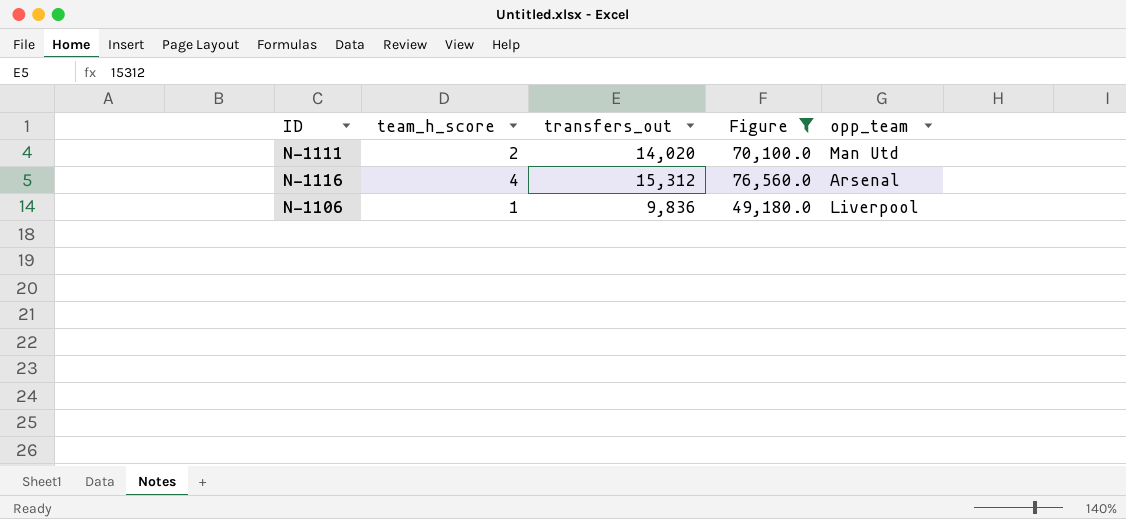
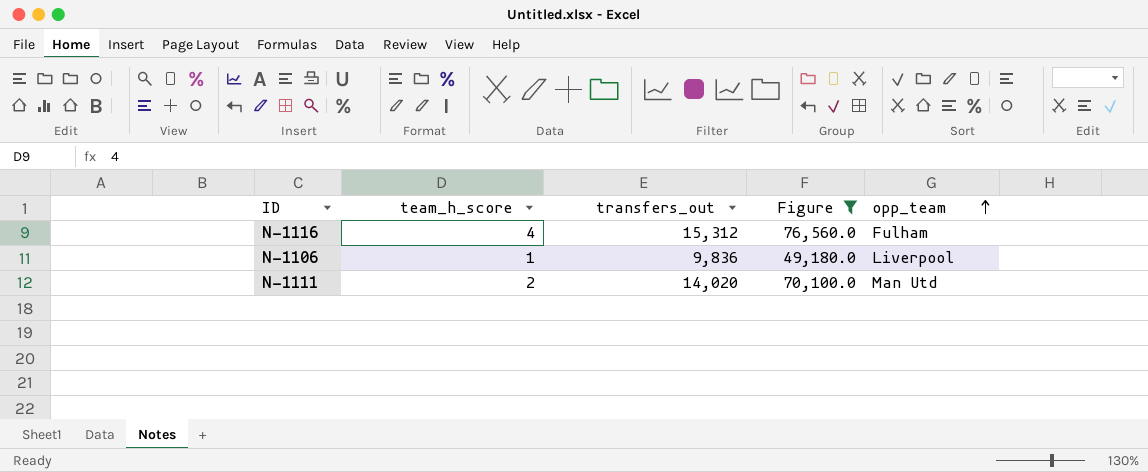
row order: none -> opp_team ascending
N-1116 | opp_team: Arsenal -> Fulham

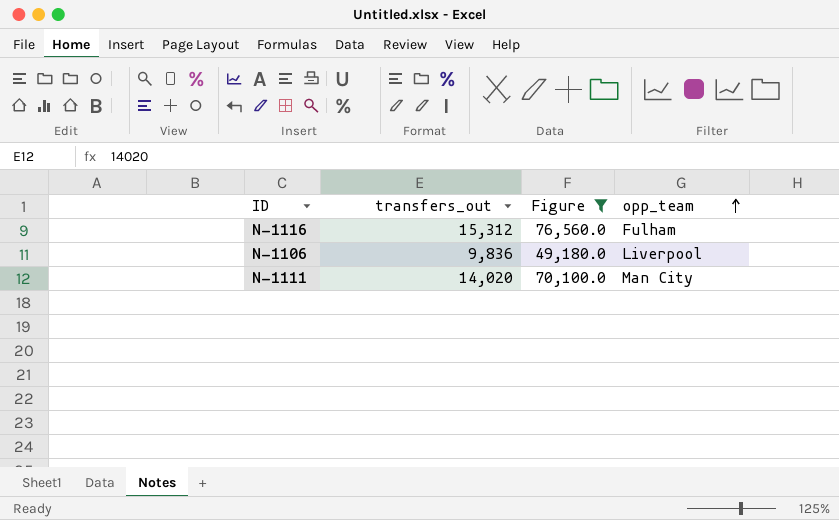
column team_h_score | position: 2 -> none
N-1111 | opp_team: Man Utd -> Man City

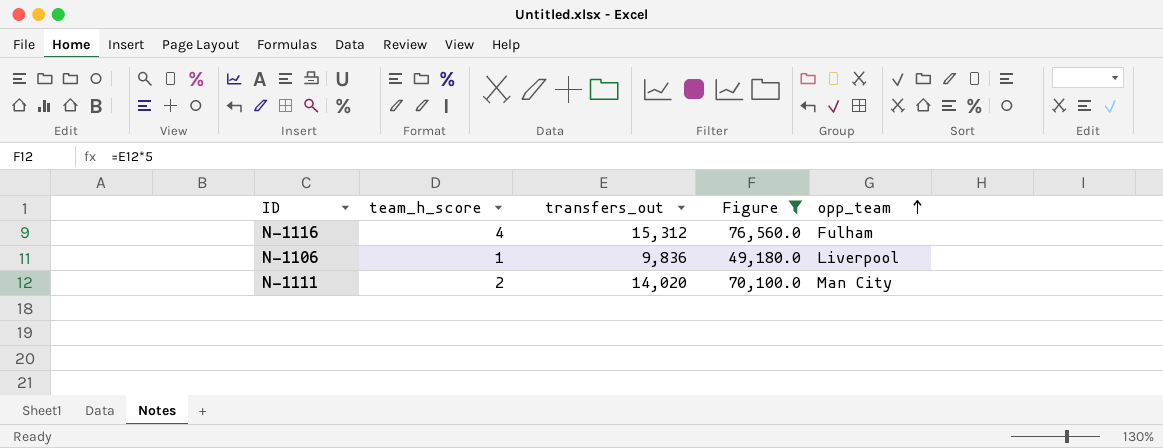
column team_h_score | position: none -> 2

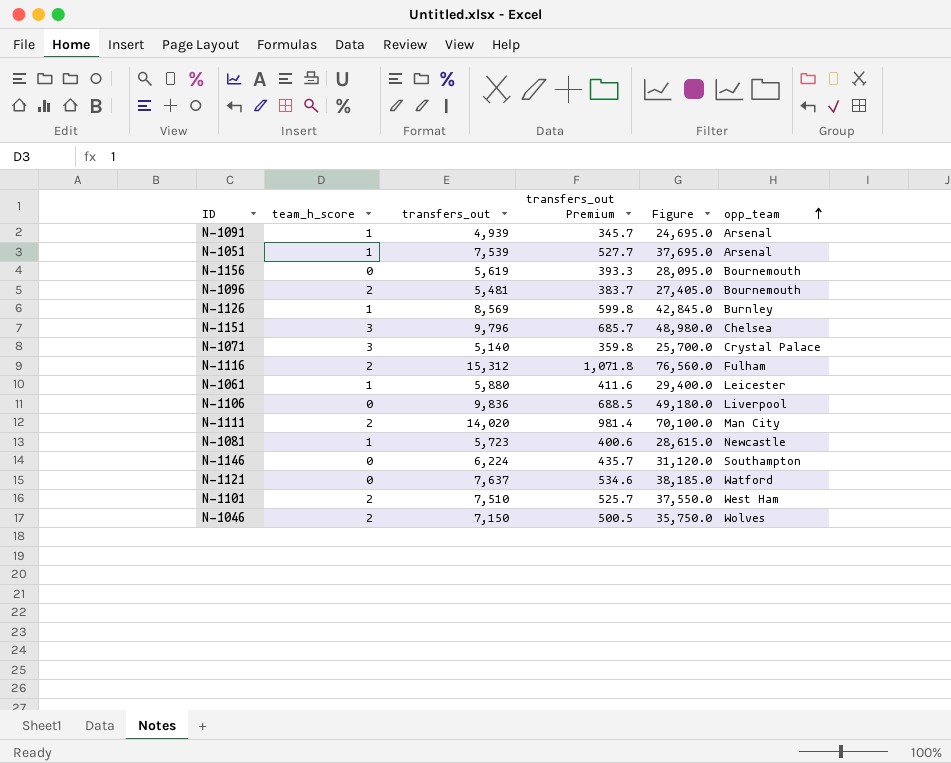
filter: Figure >= 49,180.0 -> none
column transfers_out Premium | formula: none -> [transfers_out] * 0.07
N-1116 | team_h_score: 4 -> 2
N-1106 | team_h_score: 1 -> 0

